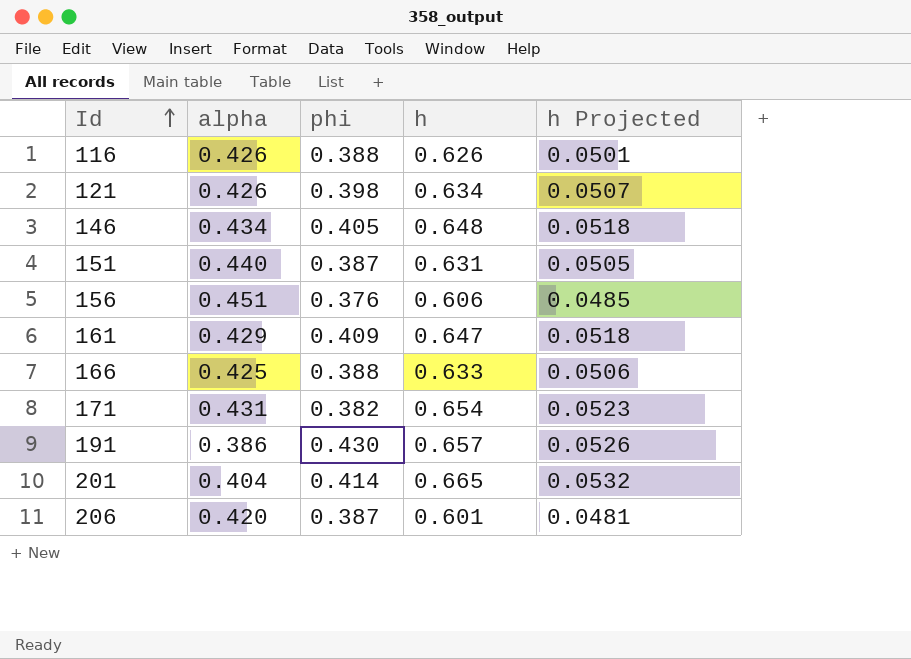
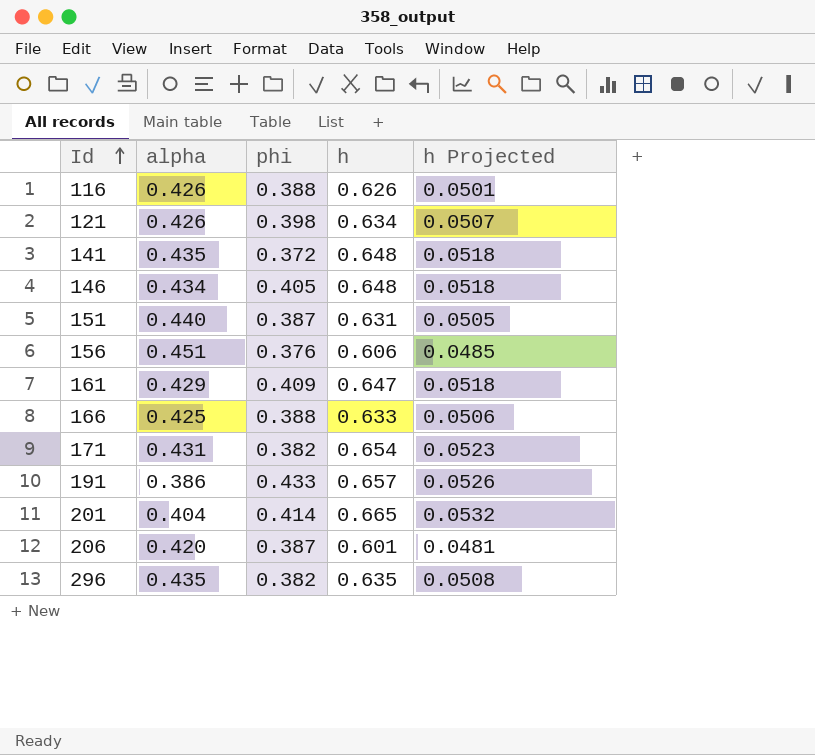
row 141: none -> 0.435 | 0.372 | 0.648 | 0.0518
191 | phi: 0.430 -> 0.433
row 296: none -> 0.435 | 0.382 | 0.635 | 0.0508

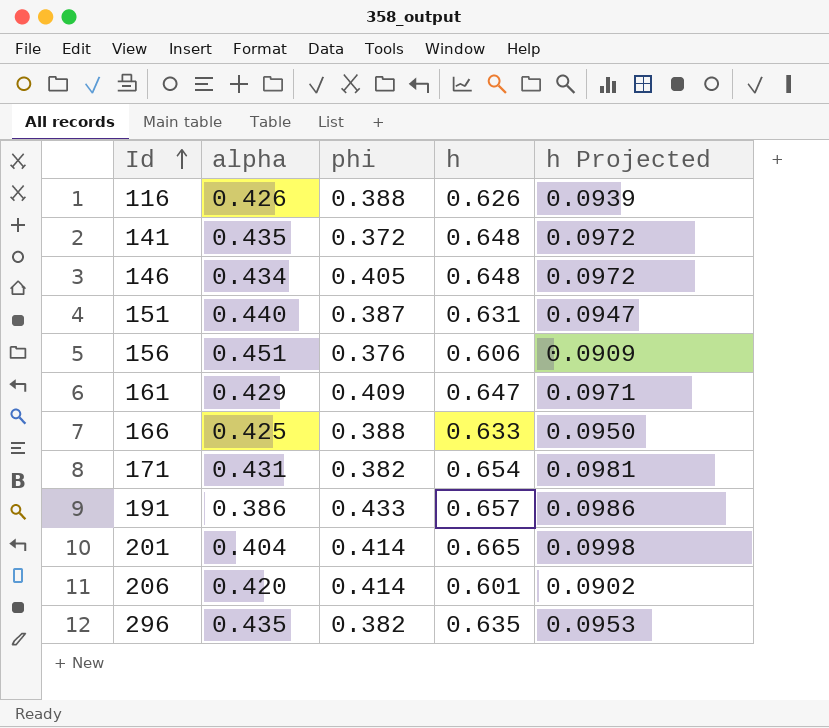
column h Projected | formula: [h] * 0.08 -> [h] * 0.15
row 121: 0.426 | 0.398 | 0.634 | 0.0507 -> none
206 | phi: 0.387 -> 0.414

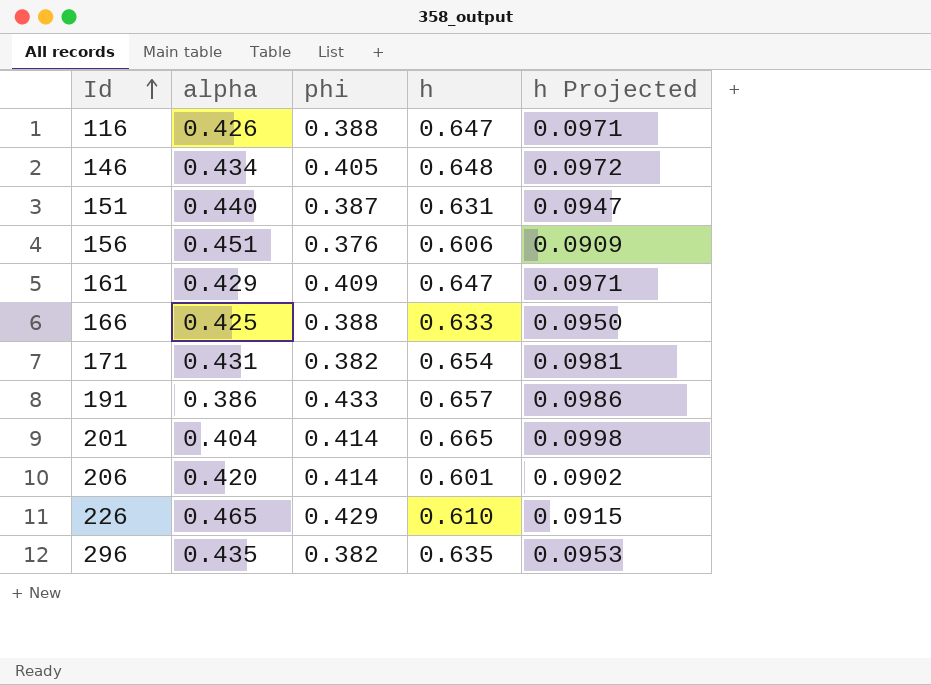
row 141: 0.435 | 0.372 | 0.648 | 0.0972 -> none
116 | h: 0.626 -> 0.647
116 | h Projected: 0.0939 -> 0.0971
row 226: none -> 0.465 | 0.429 | 0.610 | 0.0915

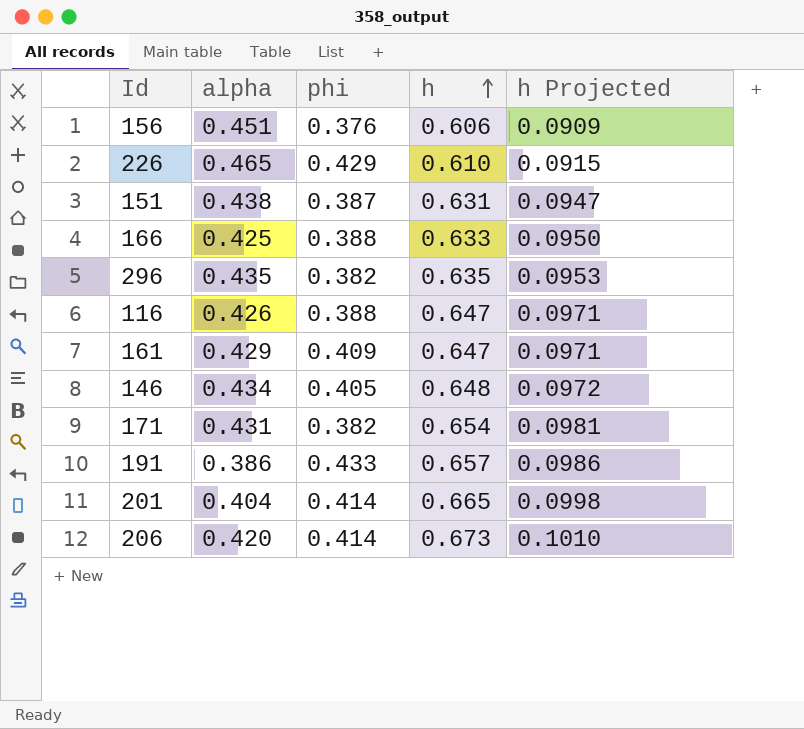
row order: Id ascending -> h ascending
151 | alpha: 0.440 -> 0.438
206 | h: 0.601 -> 0.673
206 | h Projected: 0.0902 -> 0.1010

